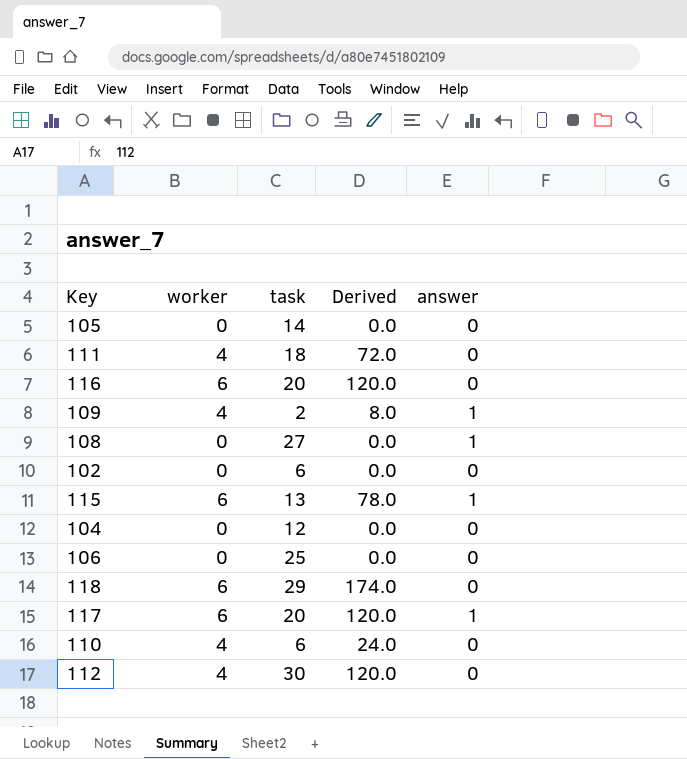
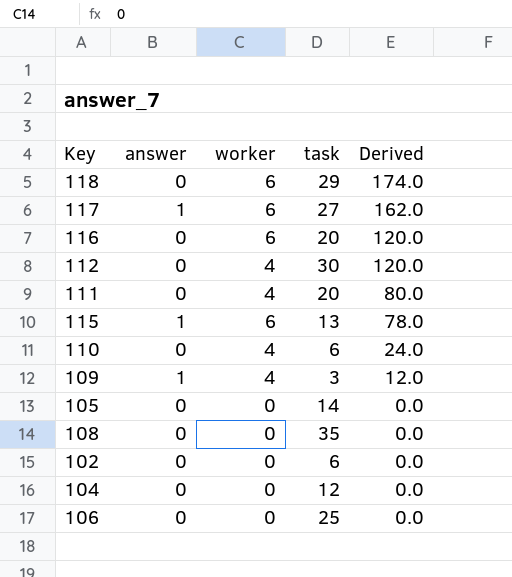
row order: none -> Derived descending
column answer | position: 5 -> 2
117 | task: 20 -> 27
117 | Derived: 120.0 -> 162.0
111 | task: 18 -> 20
111 | Derived: 72.0 -> 80.0
109 | task: 2 -> 3
109 | Derived: 8.0 -> 12.0
108 | answer: 1 -> 0
108 | task: 27 -> 35

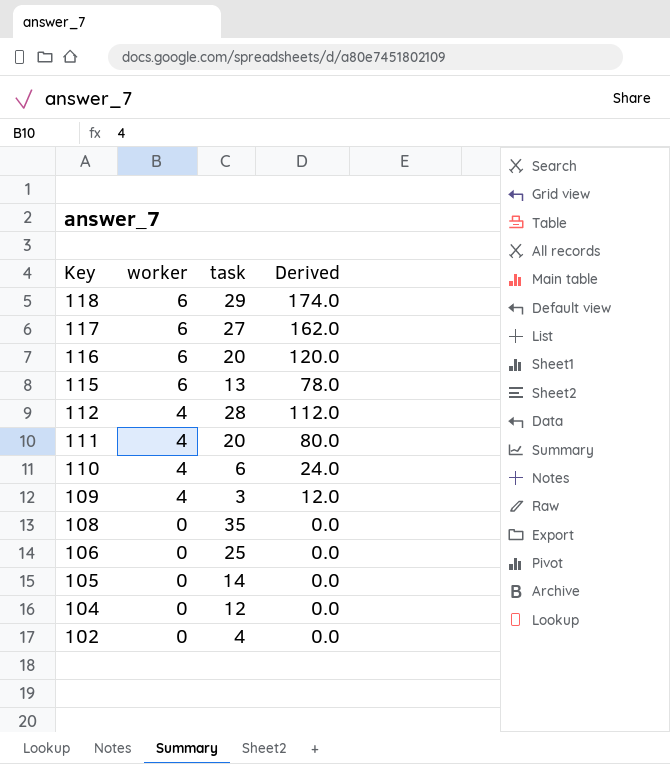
row order: Derived descending -> Key descending
column answer | position: 2 -> none
112 | task: 30 -> 28
112 | Derived: 120.0 -> 112.0
102 | task: 6 -> 4

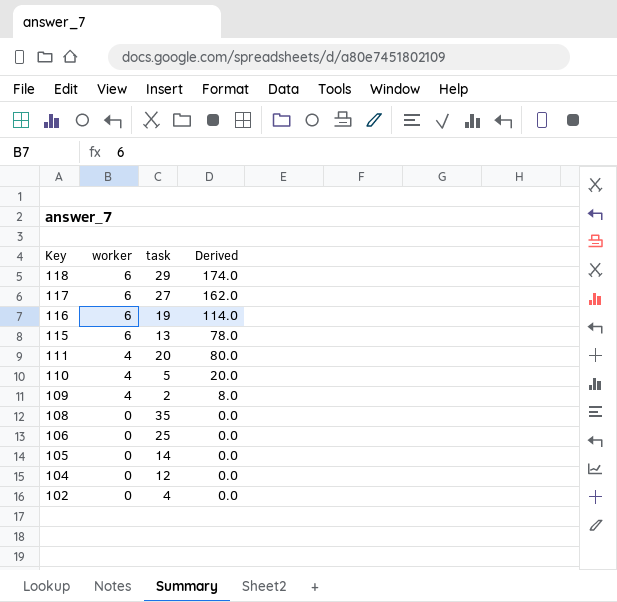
row 112: 4 | 28 | 112.0 -> none
116 | task: 20 -> 19
116 | Derived: 120.0 -> 114.0
110 | task: 6 -> 5
110 | Derived: 24.0 -> 20.0
109 | task: 3 -> 2
109 | Derived: 12.0 -> 8.0

